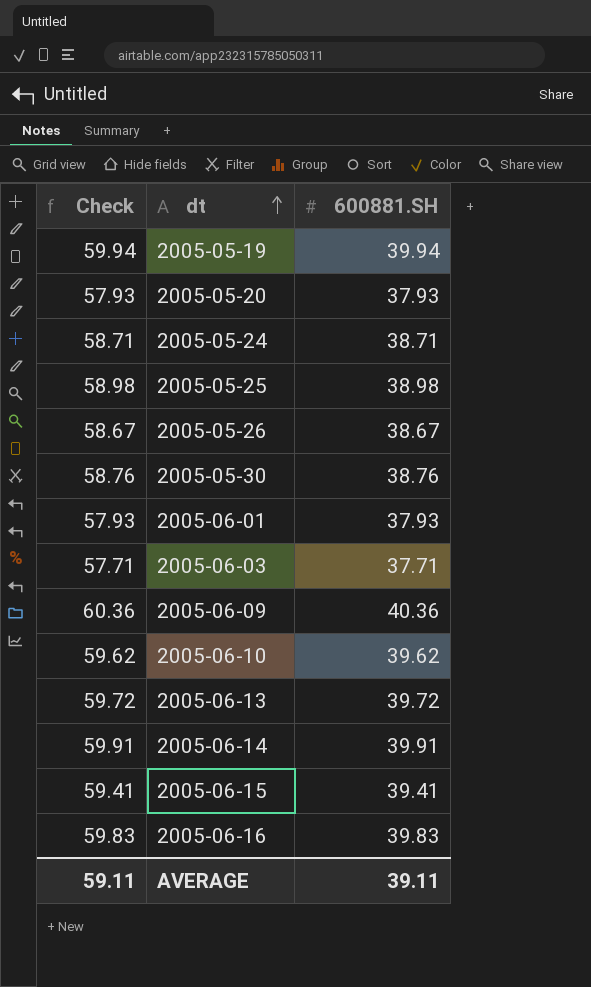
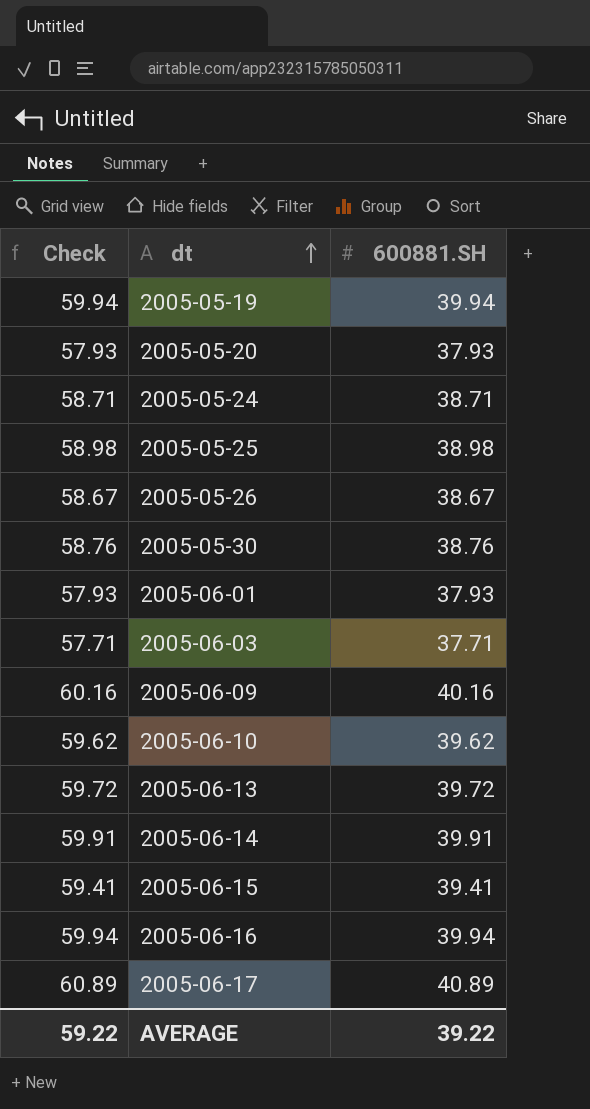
2005-06-09 | Check: 60.36 -> 60.16
2005-06-09 | 600881.SH: 40.36 -> 40.16
2005-06-16 | Check: 59.83 -> 59.94
2005-06-16 | 600881.SH: 39.83 -> 39.94
row 2005-06-17: none -> 60.89 | 40.89
AVERAGE | Check: 59.11 -> 59.22
AVERAGE | 600881.SH: 39.11 -> 39.22

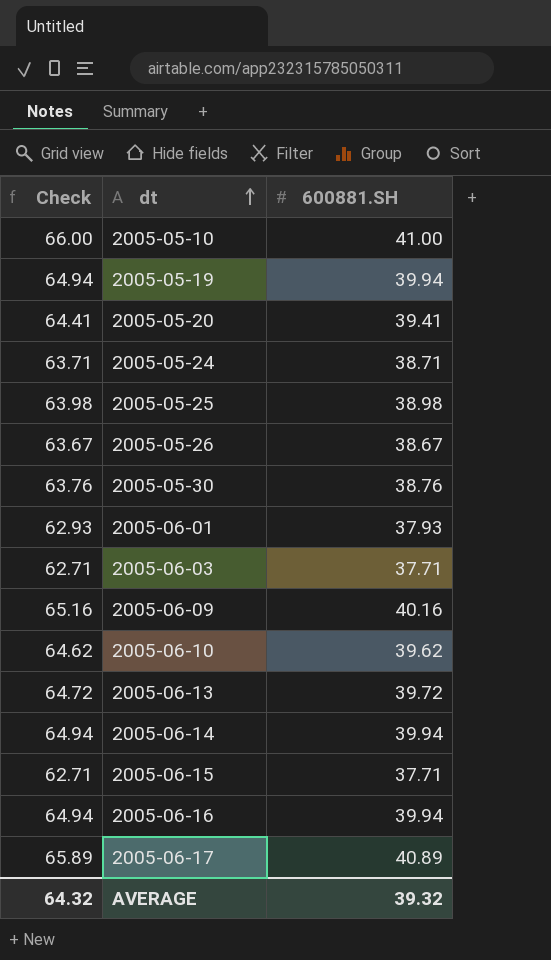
column Check | formula: [600881.SH] + 20 -> [600881.SH] + 25
row 2005-05-10: none -> 66.00 | 41.00
2005-05-20 | 600881.SH: 37.93 -> 39.41
2005-06-14 | 600881.SH: 39.91 -> 39.94
2005-06-15 | 600881.SH: 39.41 -> 37.71
AVERAGE | Check: 59.22 -> 64.32
AVERAGE | 600881.SH: 39.22 -> 39.32

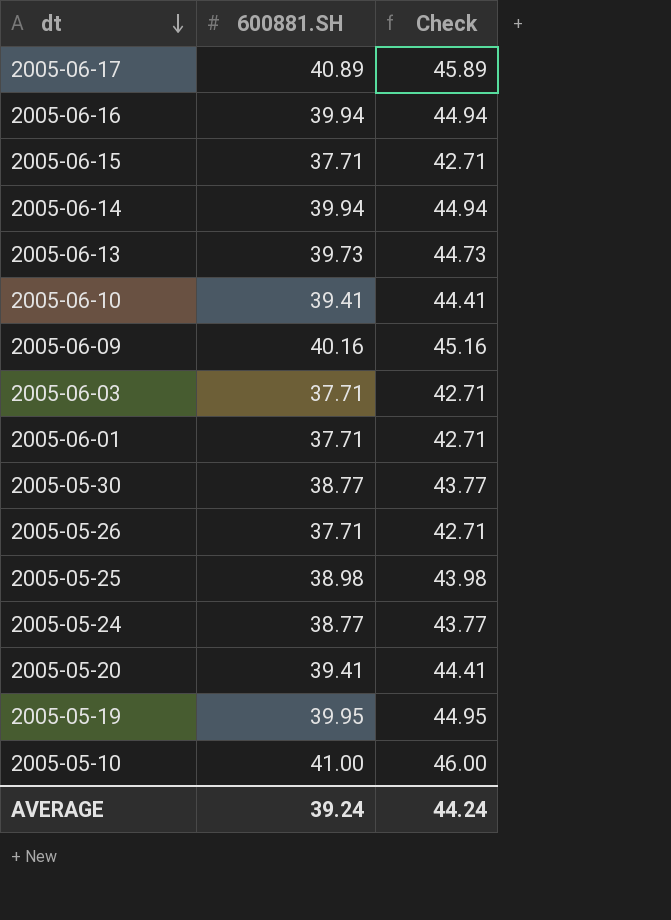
row order: dt ascending -> dt descending
column Check | formula: [600881.SH] + 25 -> [600881.SH] + 5
column Check | position: 1 -> 3
2005-06-13 | 600881.SH: 39.72 -> 39.73
2005-06-10 | 600881.SH: 39.62 -> 39.41
2005-06-01 | 600881.SH: 37.93 -> 37.71
2005-05-30 | 600881.SH: 38.76 -> 38.77
2005-05-26 | 600881.SH: 38.67 -> 37.71
2005-05-24 | 600881.SH: 38.71 -> 38.77
2005-05-19 | 600881.SH: 39.94 -> 39.95
AVERAGE | 600881.SH: 39.32 -> 39.24
AVERAGE | Check: 64.32 -> 44.24

